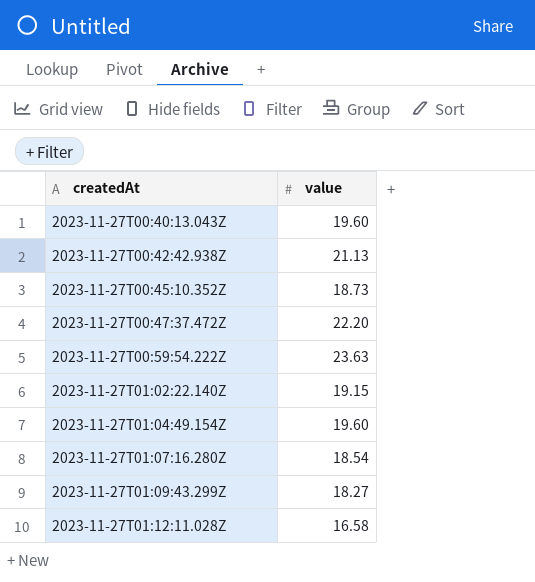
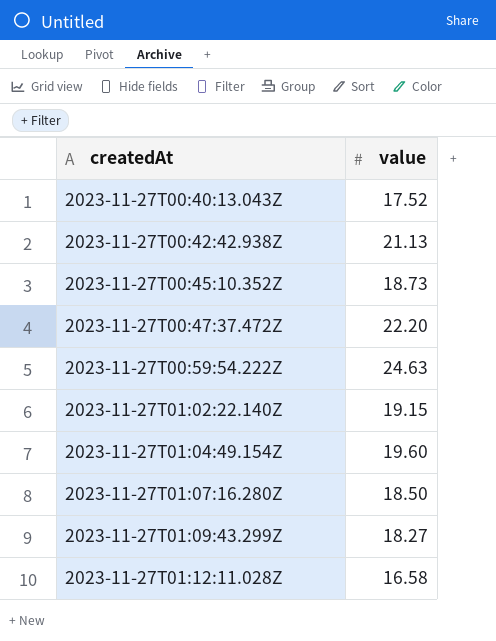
2023-11-27T00:40:13.043Z | value: 19.60 -> 17.52
2023-11-27T00:59:54.222Z | value: 23.63 -> 24.63
2023-11-27T01:07:16.280Z | value: 18.54 -> 18.50

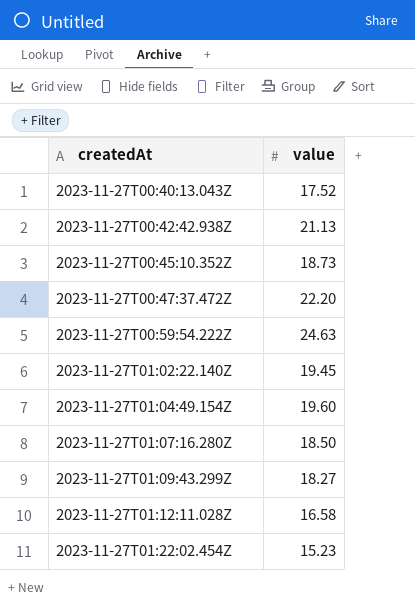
2023-11-27T01:02:22.140Z | value: 19.15 -> 19.45
row 2023-11-27T01:22:02.454Z: none -> 15.23

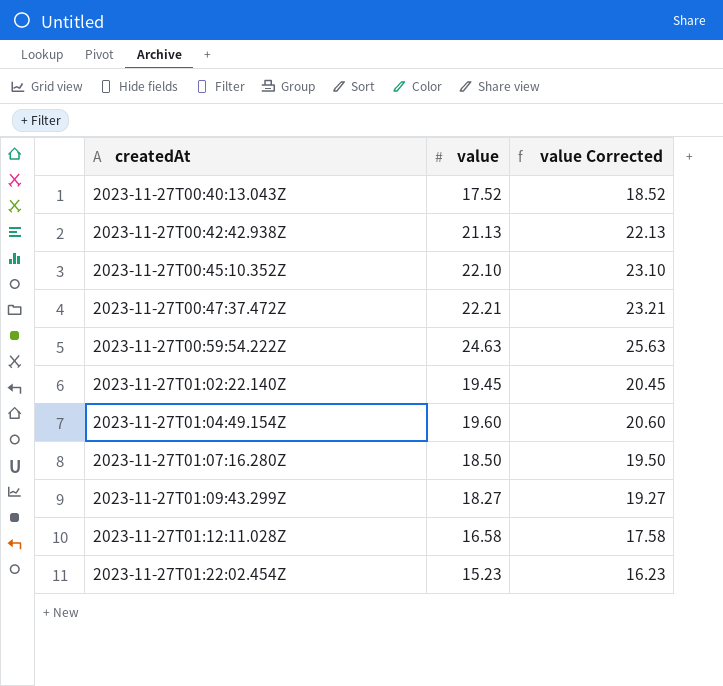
column value Corrected | formula: none -> [value] + 1
2023-11-27T00:45:10.352Z | value: 18.73 -> 22.10
2023-11-27T00:47:37.472Z | value: 22.20 -> 22.21

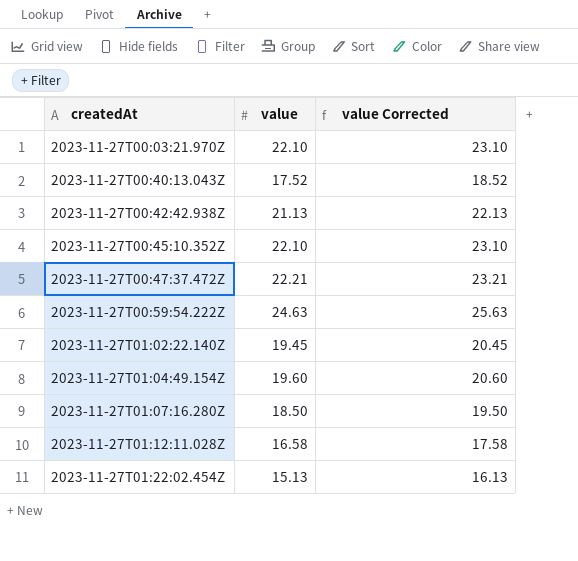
row 2023-11-27T01:09:43.299Z: 18.27 | 19.27 -> none
row 2023-11-27T00:03:21.970Z: none -> 22.10 | 23.10
2023-11-27T01:22:02.454Z | value: 15.23 -> 15.13
2023-11-27T01:22:02.454Z | value Corrected: 16.23 -> 16.13

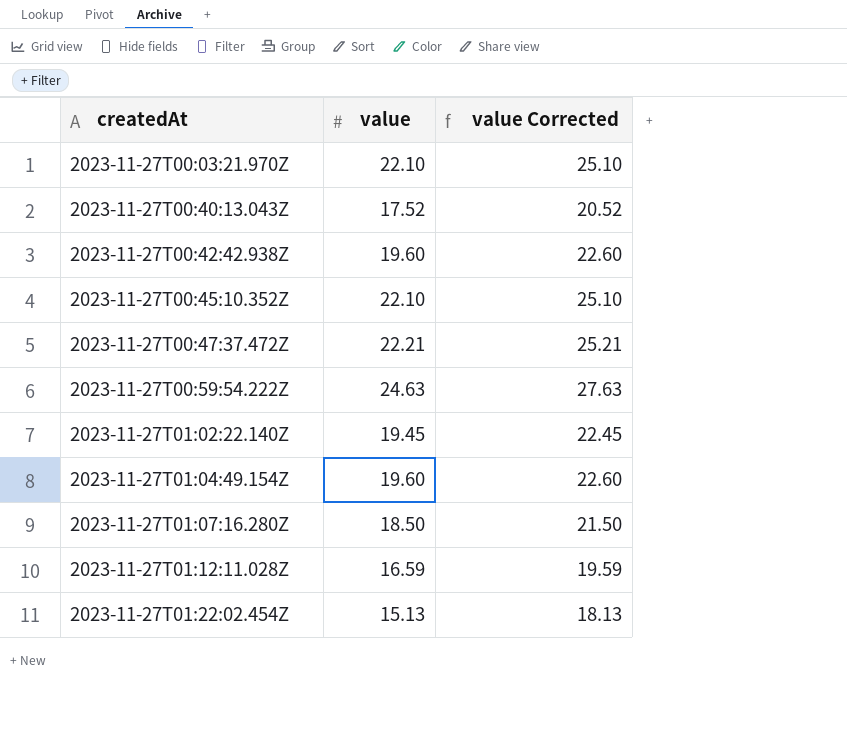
column value Corrected | formula: [value] + 1 -> [value] + 3
2023-11-27T00:42:42.938Z | value: 21.13 -> 19.60
2023-11-27T01:12:11.028Z | value: 16.58 -> 16.59

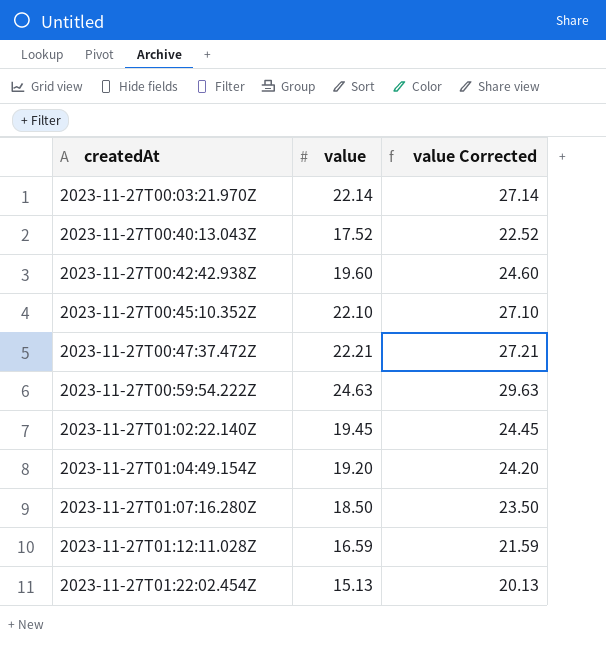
column value Corrected | formula: [value] + 3 -> [value] + 5
2023-11-27T00:03:21.970Z | value: 22.10 -> 22.14
2023-11-27T01:04:49.154Z | value: 19.60 -> 19.20

